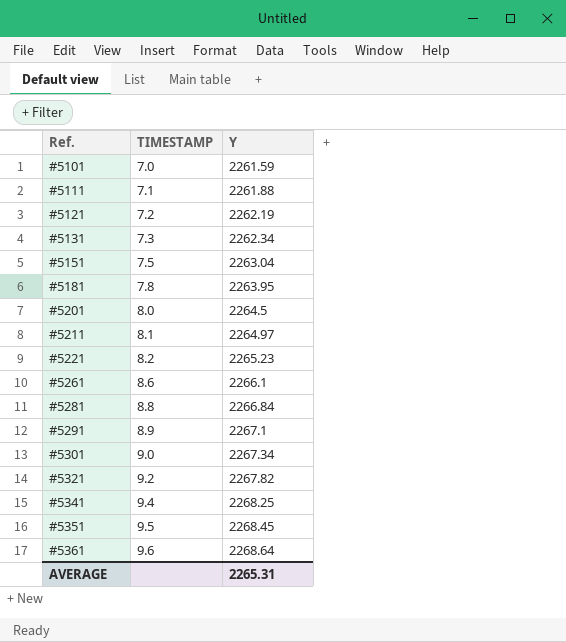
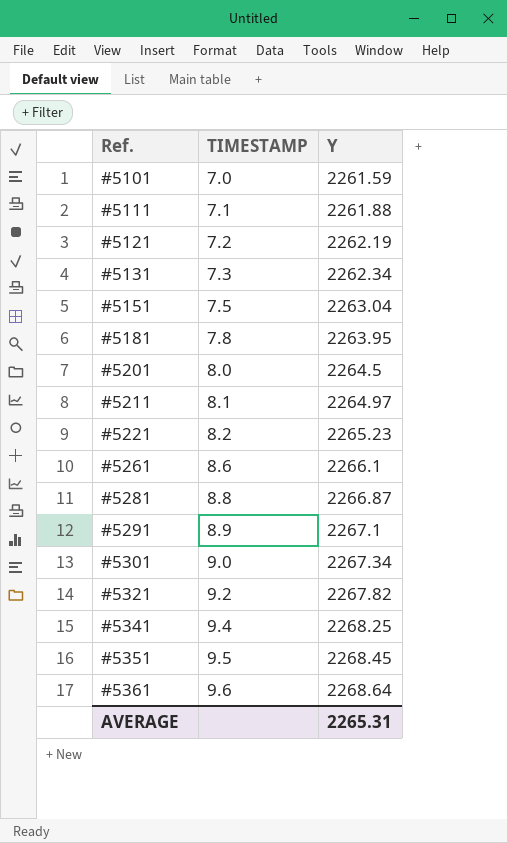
#5281 | Y: 2266.84 -> 2266.87

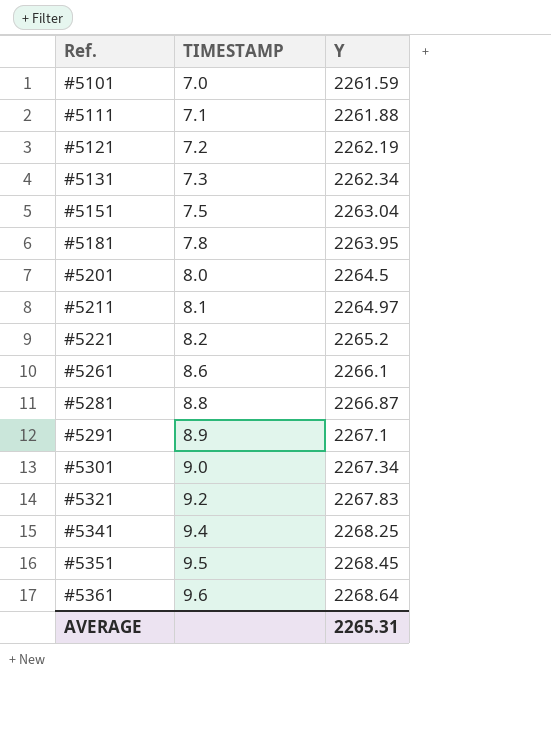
#5221 | Y: 2265.23 -> 2265.2
#5321 | Y: 2267.82 -> 2267.83

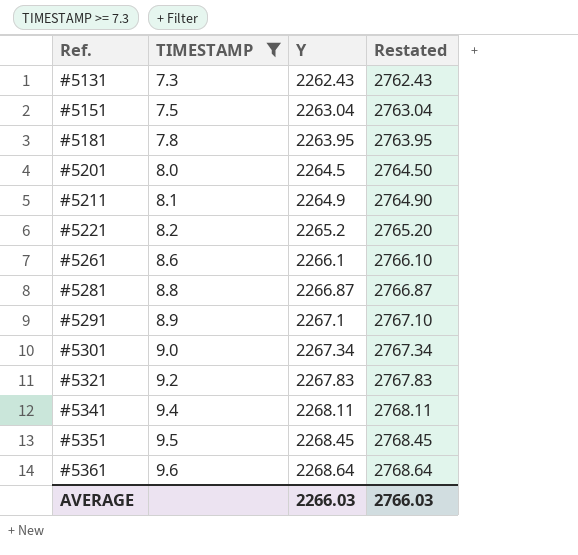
filter: none -> TIMESTAMP >= 7.3
column Restated | formula: none -> [Y] + 500
#5131 | Y: 2262.34 -> 2262.43
#5211 | Y: 2264.97 -> 2264.9
#5341 | Y: 2268.25 -> 2268.11
AVERAGE | Y: 2265.31 -> 2266.03

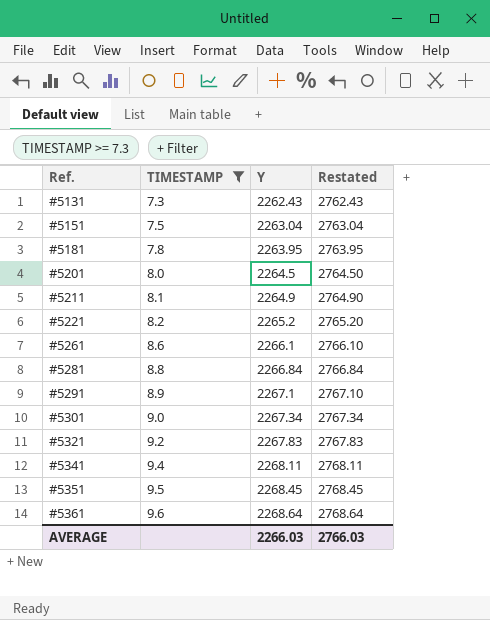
#5281 | Y: 2266.87 -> 2266.84
#5281 | Restated: 2766.87 -> 2766.84

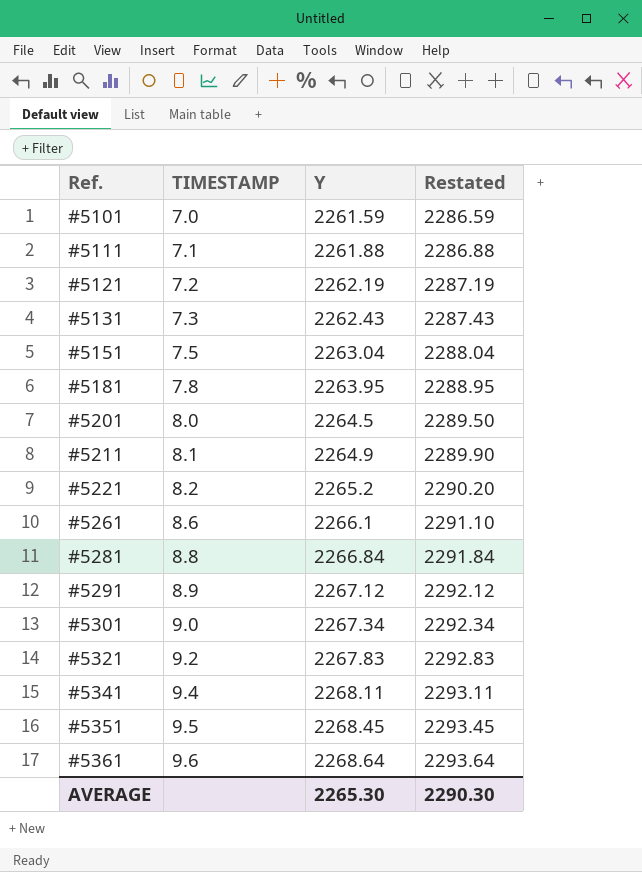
filter: TIMESTAMP >= 7.3 -> none
column Restated | formula: [Y] + 500 -> [Y] + 25
#5291 | Y: 2267.1 -> 2267.12
AVERAGE | Y: 2266.03 -> 2265.30
AVERAGE | Restated: 2766.03 -> 2290.30

